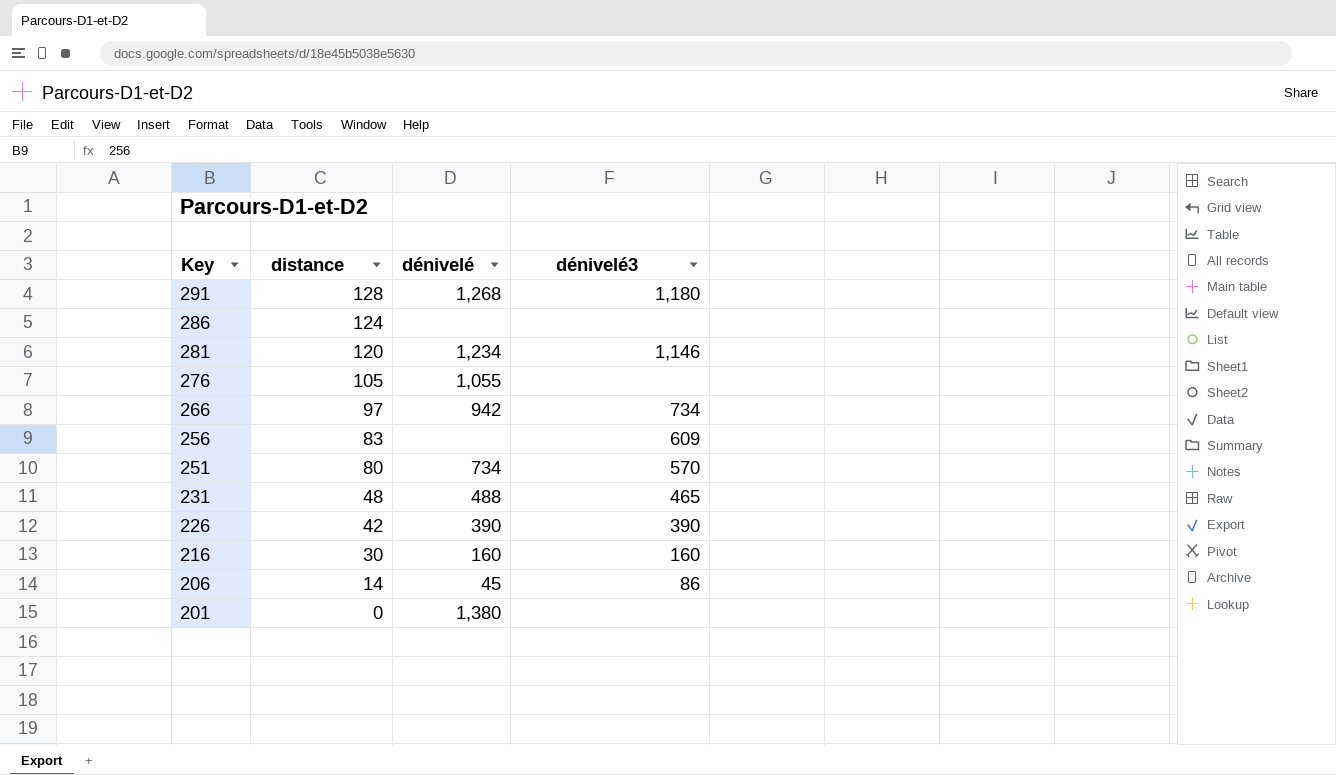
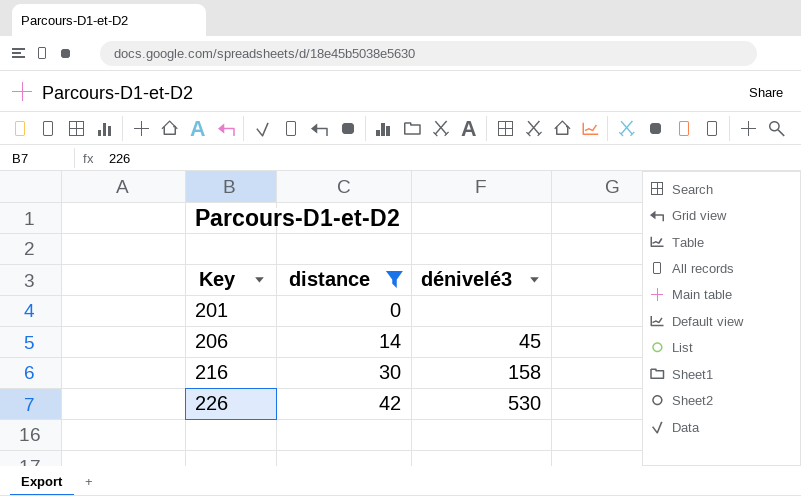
filter: none -> distance <= 42
row order: Key descending -> Key ascending
column dénivelé | position: 3 -> none
206 | dénivelé3: 86 -> 45
216 | dénivelé3: 160 -> 158
226 | dénivelé3: 390 -> 530

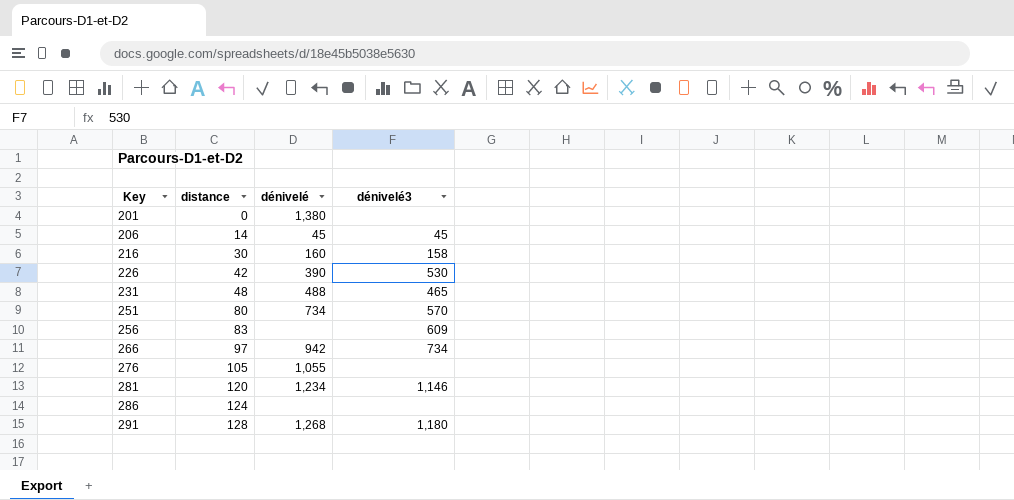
filter: distance <= 42 -> none
column dénivelé | position: none -> 3

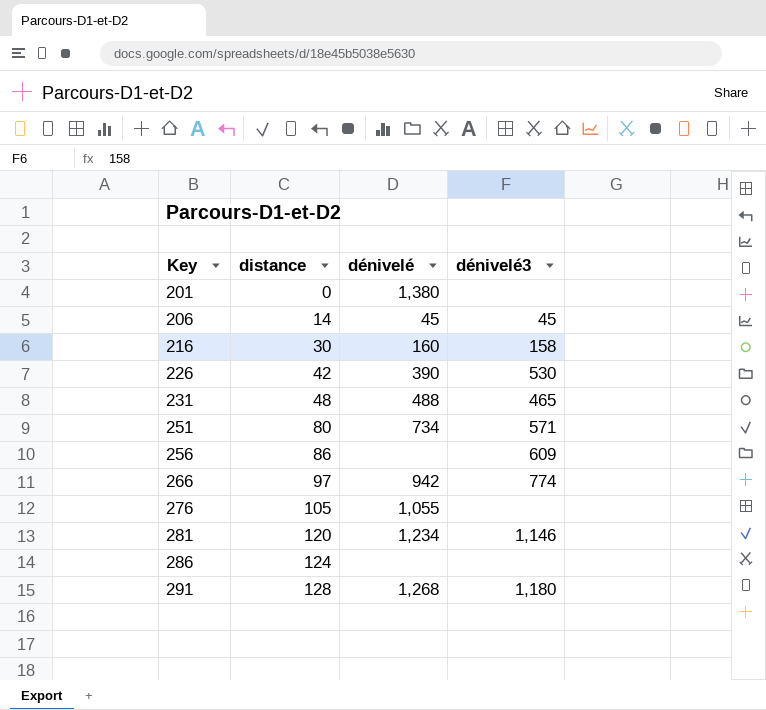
251 | dénivelé3: 570 -> 571
256 | distance: 83 -> 86
266 | dénivelé3: 734 -> 774

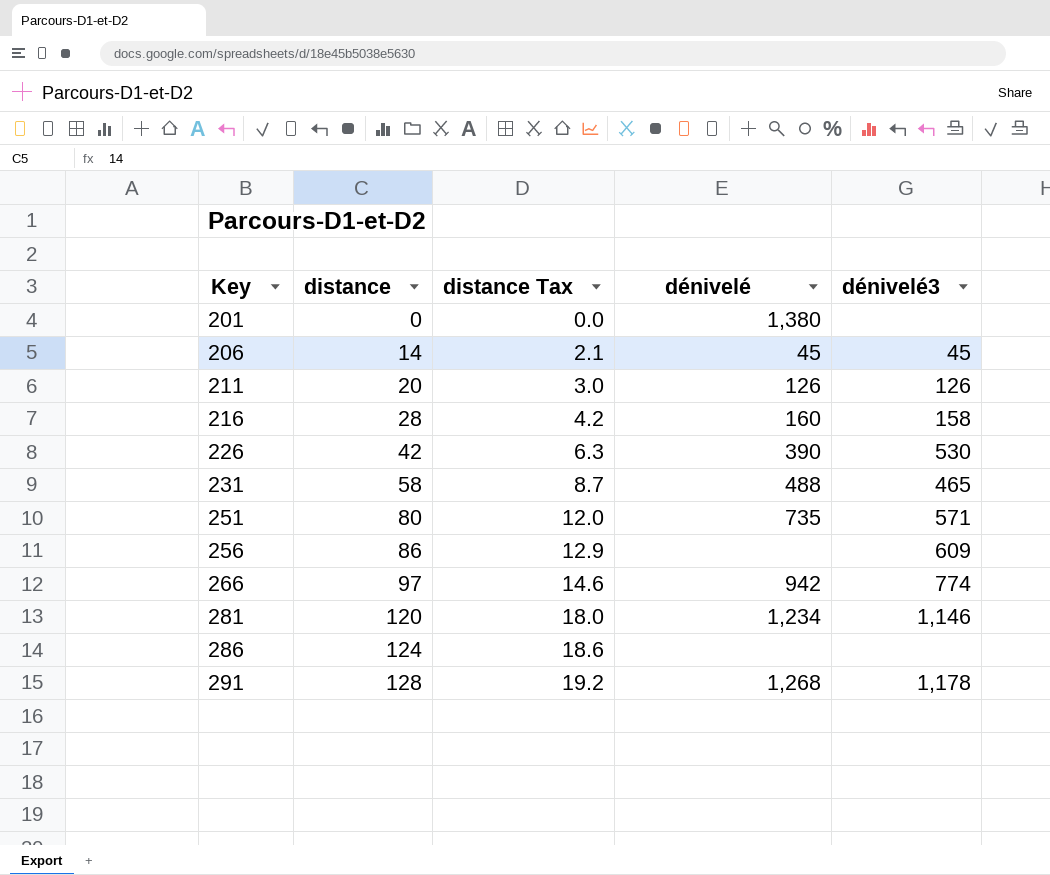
column distance Tax | formula: none -> [distance] * 0.15
row 276: 105 | 1,055 | none -> none
row 211: none -> 20 | 3.0 | 126 | 126
216 | distance: 30 -> 28
231 | distance: 48 -> 58
251 | dénivelé: 734 -> 735
291 | dénivelé3: 1,180 -> 1,178

